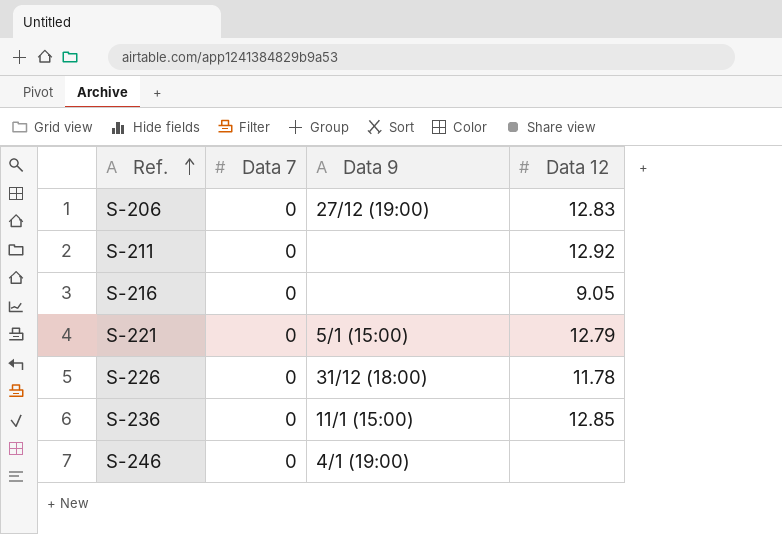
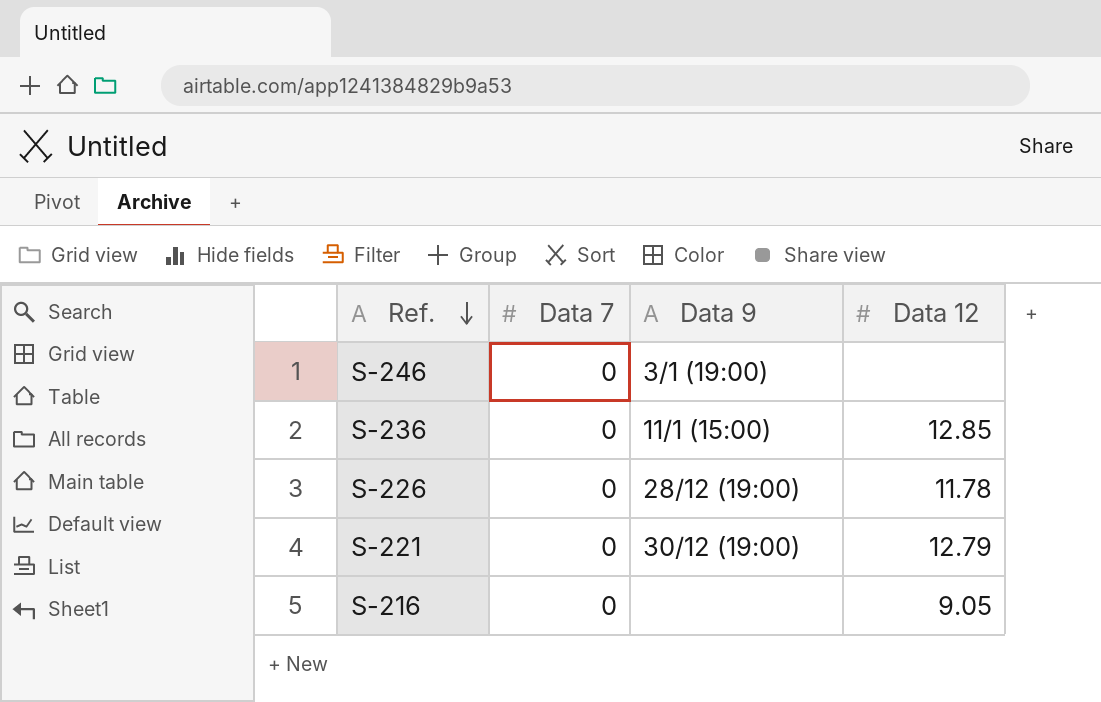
row order: Ref. ascending -> Ref. descending
row S-206: 0 | 27/12 (19:00) | 12.83 -> none
row S-211: 0 | none | 12.92 -> none
S-246 | Data 9: 4/1 (19:00) -> 3/1 (19:00)
S-226 | Data 9: 31/12 (18:00) -> 28/12 (19:00)
S-221 | Data 9: 5/1 (15:00) -> 30/12 (19:00)

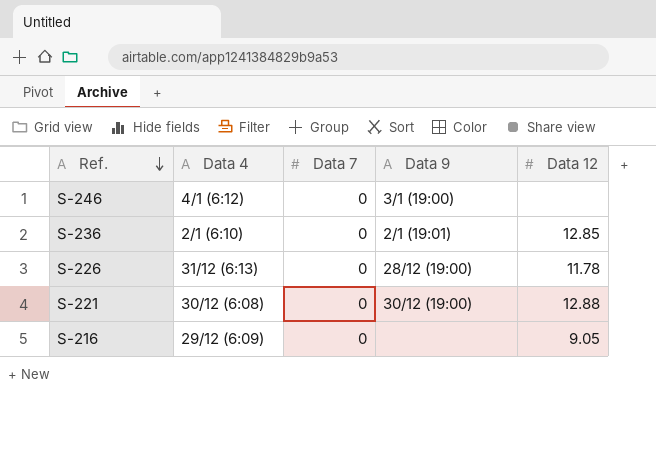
column Data 4 | position: none -> 2
S-236 | Data 9: 11/1 (15:00) -> 2/1 (19:01)
S-221 | Data 12: 12.79 -> 12.88

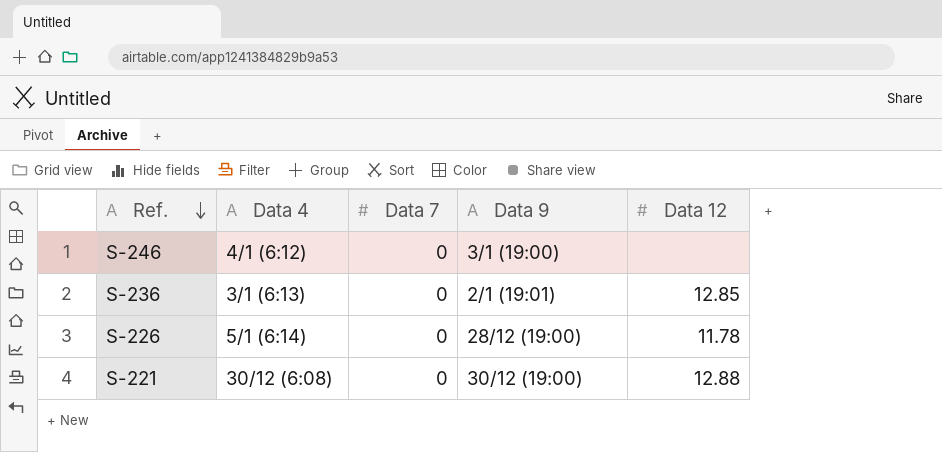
row S-216: 29/12 (6:09) | 0 | none | 9.05 -> none
S-236 | Data 4: 2/1 (6:10) -> 3/1 (6:13)
S-226 | Data 4: 31/12 (6:13) -> 5/1 (6:14)

